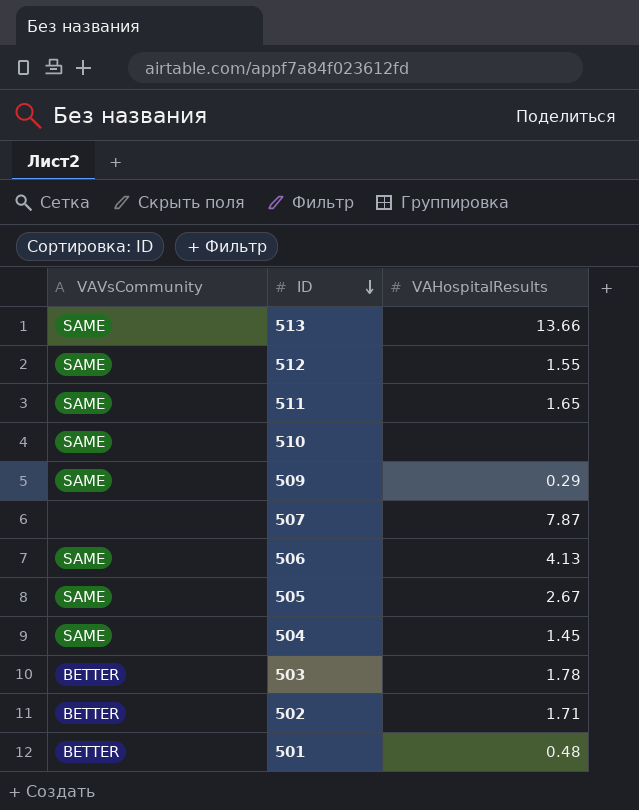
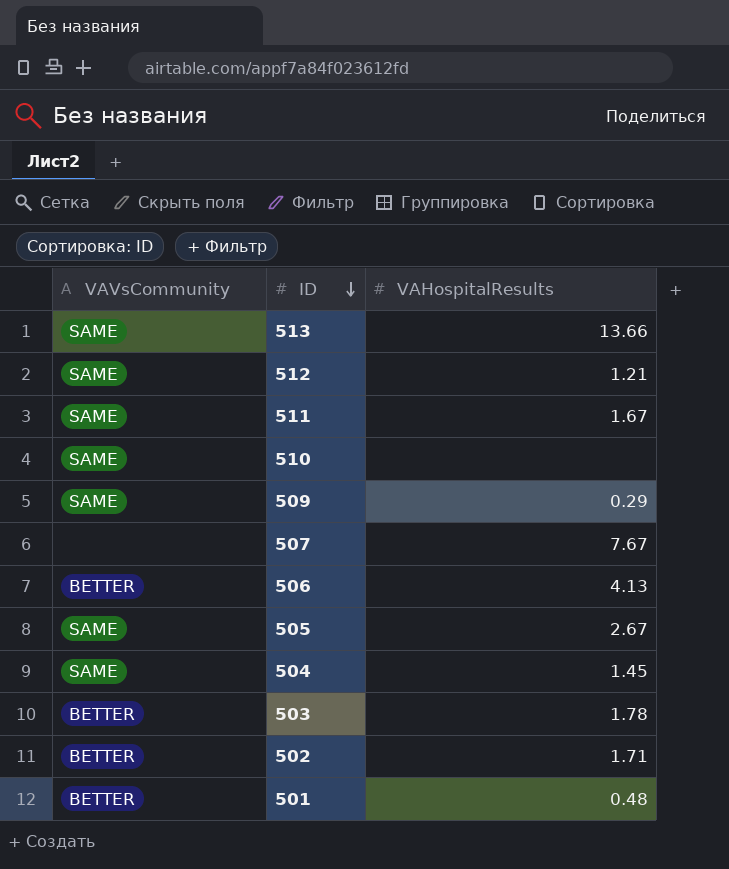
512 | VAHospitalResults: 1.55 -> 1.21
511 | VAHospitalResults: 1.65 -> 1.67
507 | VAHospitalResults: 7.87 -> 7.67
506 | VAVsCommunity: SAME -> BETTER

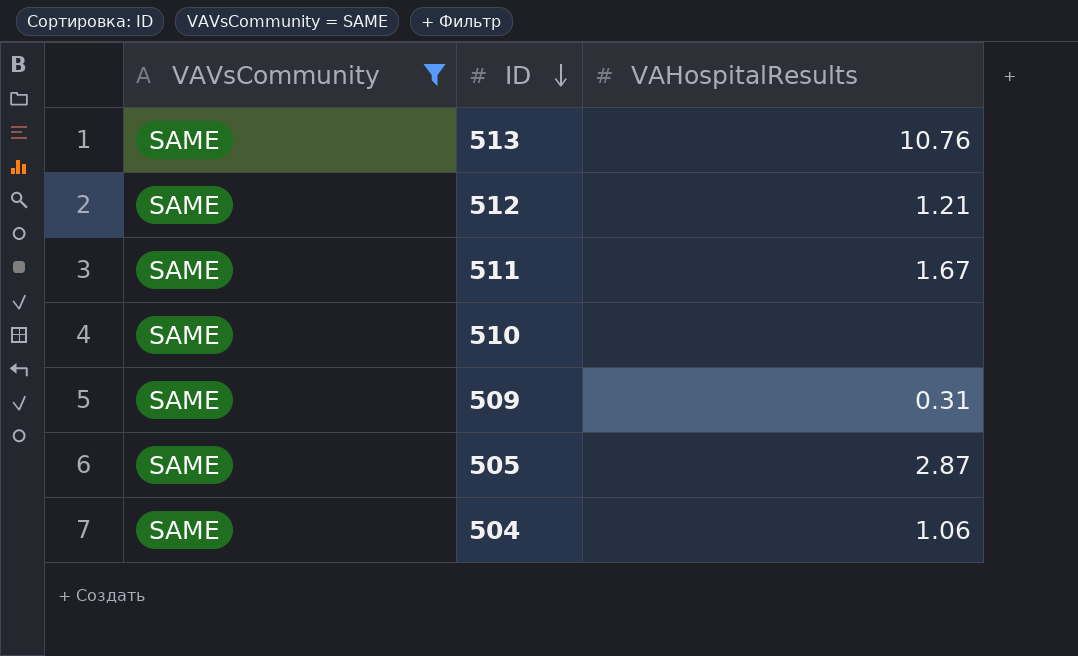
filter: none -> VAVsCommunity = SAME
513 | VAHospitalResults: 13.66 -> 10.76
509 | VAHospitalResults: 0.29 -> 0.31
505 | VAHospitalResults: 2.67 -> 2.87
504 | VAHospitalResults: 1.45 -> 1.06

